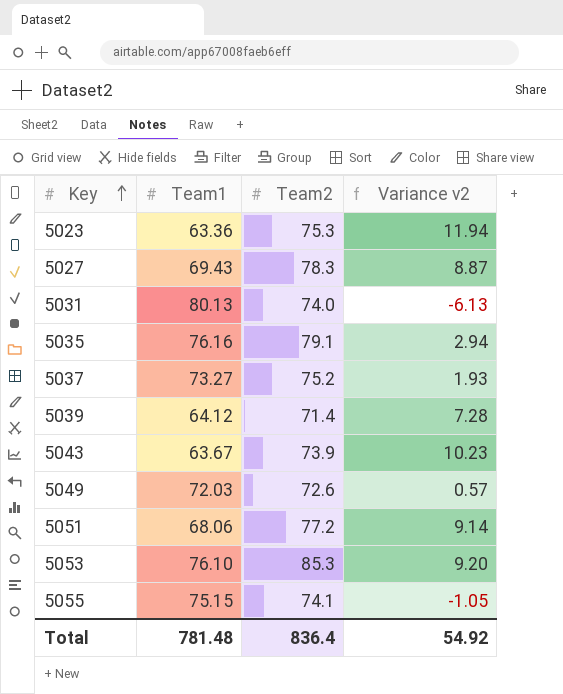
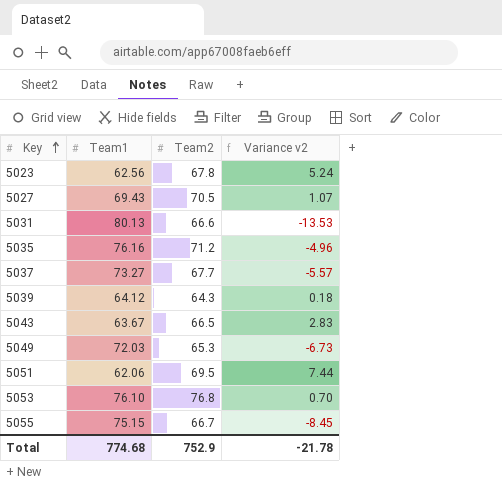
5023 | Team1: 63.36 -> 62.56
5023 | Team2: 75.3 -> 67.8
5023 | Variance v2: 11.94 -> 5.24
5027 | Team2: 78.3 -> 70.5
5027 | Variance v2: 8.87 -> 1.07
5031 | Team2: 74.0 -> 66.6
5031 | Variance v2: -6.13 -> -13.53
5035 | Team2: 79.1 -> 71.2
5035 | Variance v2: 2.94 -> -4.96
5037 | Team2: 75.2 -> 67.7
5037 | Variance v2: 1.93 -> -5.57
5039 | Team2: 71.4 -> 64.3
5039 | Variance v2: 7.28 -> 0.18
5043 | Team2: 73.9 -> 66.5
5043 | Variance v2: 10.23 -> 2.83
5049 | Team2: 72.6 -> 65.3
5049 | Variance v2: 0.57 -> -6.73
5051 | Team1: 68.06 -> 62.06
5051 | Team2: 77.2 -> 69.5
5051 | Variance v2: 9.14 -> 7.44
5053 | Team2: 85.3 -> 76.8
5053 | Variance v2: 9.20 -> 0.70
5055 | Team2: 74.1 -> 66.7
5055 | Variance v2: -1.05 -> -8.45
Total | Team1: 781.48 -> 774.68
Total | Team2: 836.4 -> 752.9
Total | Variance v2: 54.92 -> -21.78

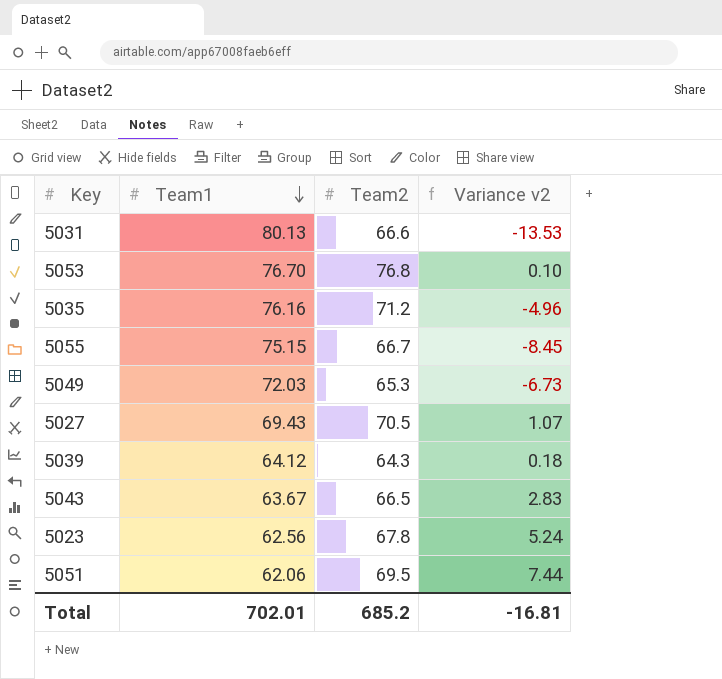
row order: Key ascending -> Team1 descending
row 5037: 73.27 | 67.7 | -5.57 -> none
5053 | Team1: 76.10 -> 76.70
5053 | Variance v2: 0.70 -> 0.10
Total | Team1: 774.68 -> 702.01
Total | Team2: 752.9 -> 685.2
Total | Variance v2: -21.78 -> -16.81

